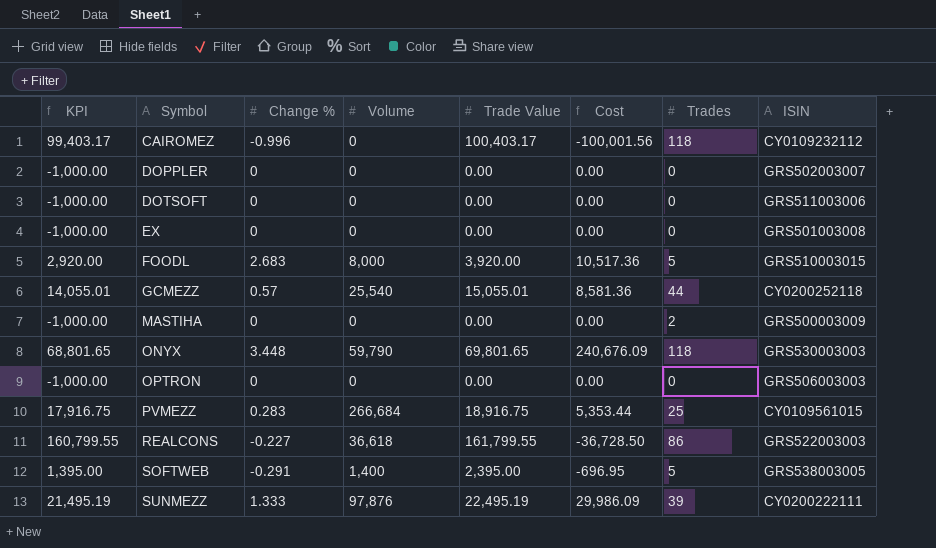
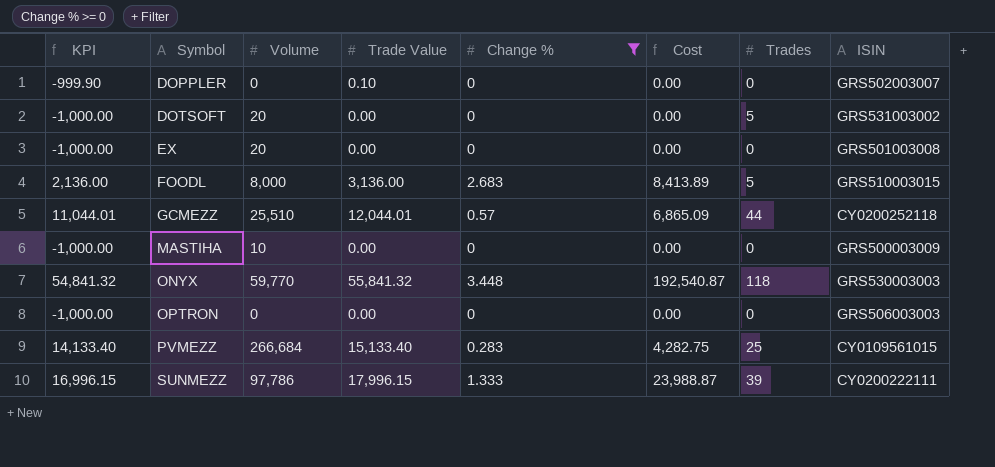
filter: none -> Change % >= 0
column Change % | position: 3 -> 5
DOPPLER | KPI: -1,000.00 -> -999.90
DOPPLER | Trade Value: 0.00 -> 0.10
DOTSOFT | Volume: 0 -> 20
DOTSOFT | Trades: 0 -> 5
DOTSOFT | ISIN: GRS511003006 -> GRS531003002
EX | Volume: 0 -> 20
FOODL | KPI: 2,920.00 -> 2,136.00
FOODL | Trade Value: 3,920.00 -> 3,136.00
FOODL | Cost: 10,517.36 -> 8,413.89
GCMEZZ | KPI: 14,055.01 -> 11,044.01
GCMEZZ | Volume: 25,540 -> 25,510
GCMEZZ | Trade Value: 15,055.01 -> 12,044.01
GCMEZZ | Cost: 8,581.36 -> 6,865.09
MASTIHA | Volume: 0 -> 10
MASTIHA | Trades: 2 -> 0
ONYX | KPI: 68,801.65 -> 54,841.32
ONYX | Volume: 59,790 -> 59,770
ONYX | Trade Value: 69,801.65 -> 55,841.32
ONYX | Cost: 240,676.09 -> 192,540.87
PVMEZZ | KPI: 17,916.75 -> 14,133.40
PVMEZZ | Trade Value: 18,916.75 -> 15,133.40
PVMEZZ | Cost: 5,353.44 -> 4,282.75
SUNMEZZ | KPI: 21,495.19 -> 16,996.15
SUNMEZZ | Volume: 97,876 -> 97,786
SUNMEZZ | Trade Value: 22,495.19 -> 17,996.15
SUNMEZZ | Cost: 29,986.09 -> 23,988.87

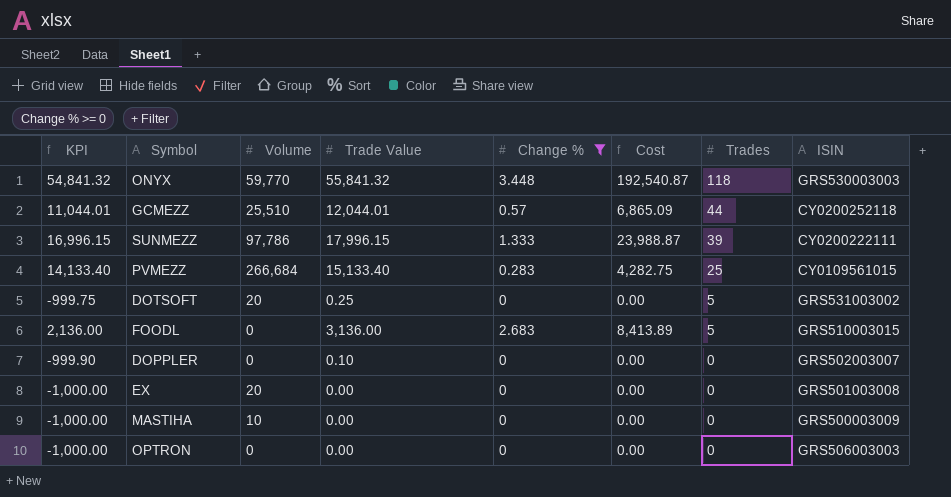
row order: Symbol ascending -> Trades descending
DOTSOFT | KPI: -1,000.00 -> -999.75
DOTSOFT | Trade Value: 0.00 -> 0.25
FOODL | Volume: 8,000 -> 0

